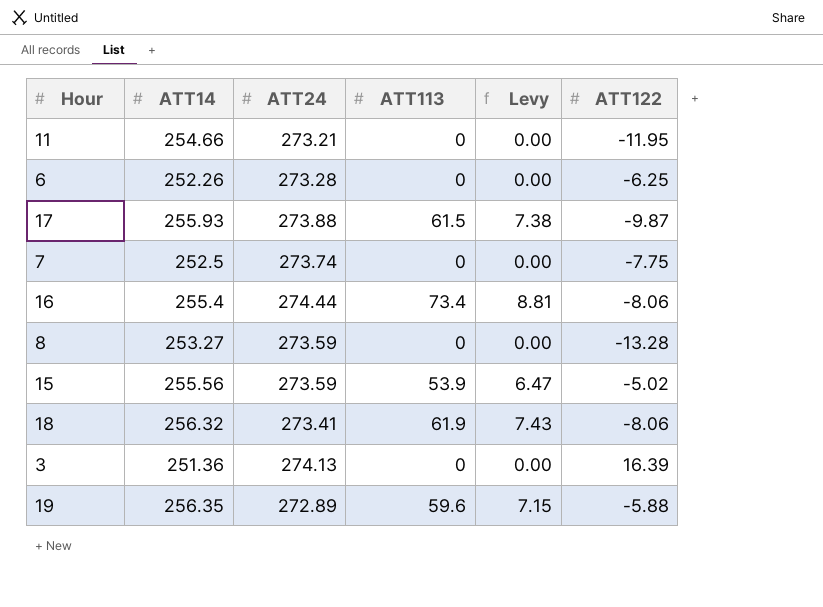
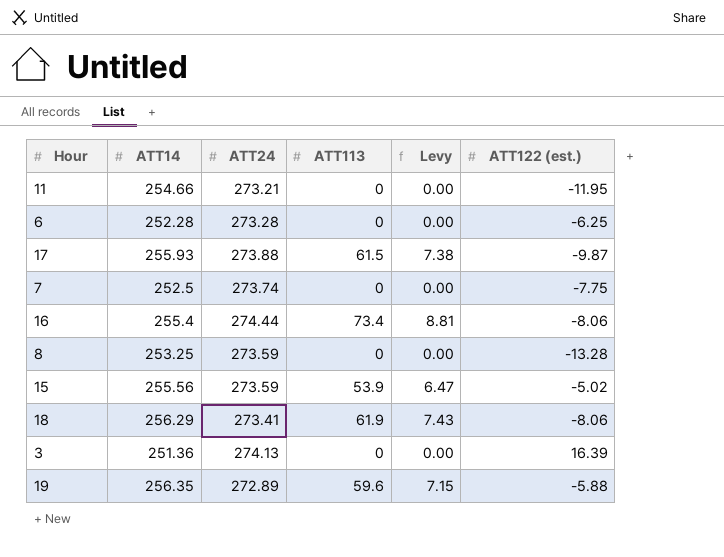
column name: ATT122 -> ATT122 (est.)
6 | ATT14: 252.26 -> 252.28
8 | ATT14: 253.27 -> 253.25
18 | ATT14: 256.32 -> 256.29

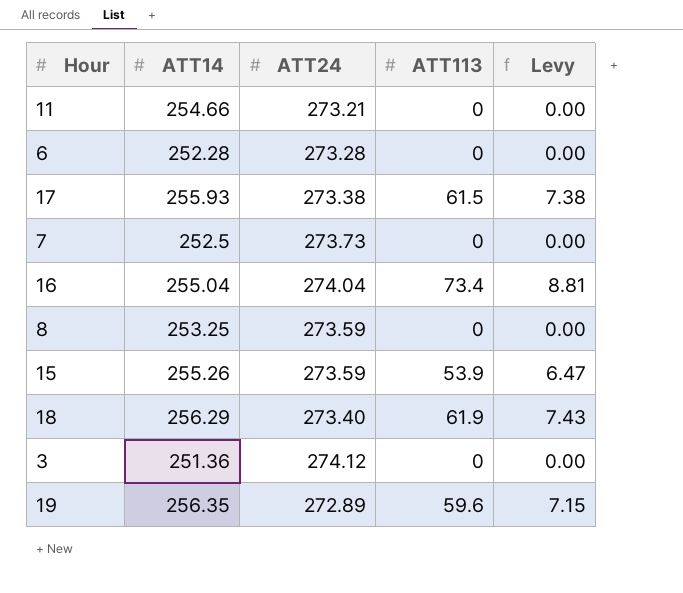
column ATT122 (est.) | position: 6 -> none
17 | ATT24: 273.88 -> 273.38
7 | ATT24: 273.74 -> 273.73
16 | ATT14: 255.4 -> 255.04
16 | ATT24: 274.44 -> 274.04
15 | ATT14: 255.56 -> 255.26
18 | ATT24: 273.41 -> 273.40
3 | ATT24: 274.13 -> 274.12

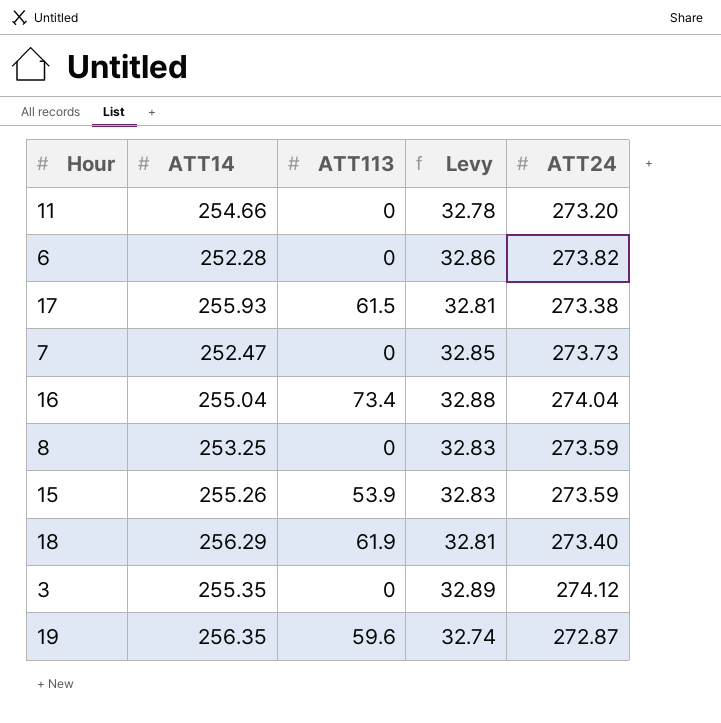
column Levy | formula: [ATT113] * 0.12 -> [ATT24] * 0.12
column ATT24 | position: 3 -> 5
11 | ATT24: 273.21 -> 273.20
6 | ATT24: 273.28 -> 273.82
7 | ATT14: 252.5 -> 252.47
3 | ATT14: 251.36 -> 255.35
19 | ATT24: 272.89 -> 272.87

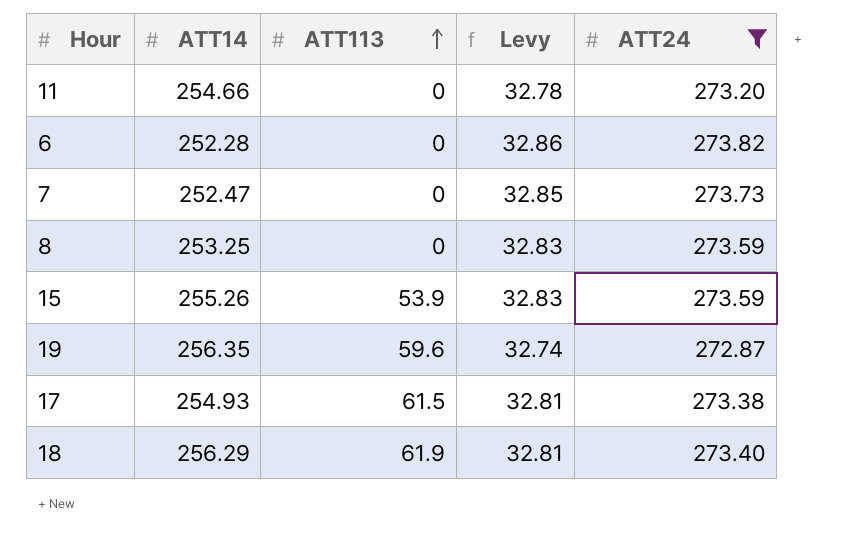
filter: none -> ATT24 <= 273.82
row order: none -> ATT113 ascending
17 | ATT14: 255.93 -> 254.93

